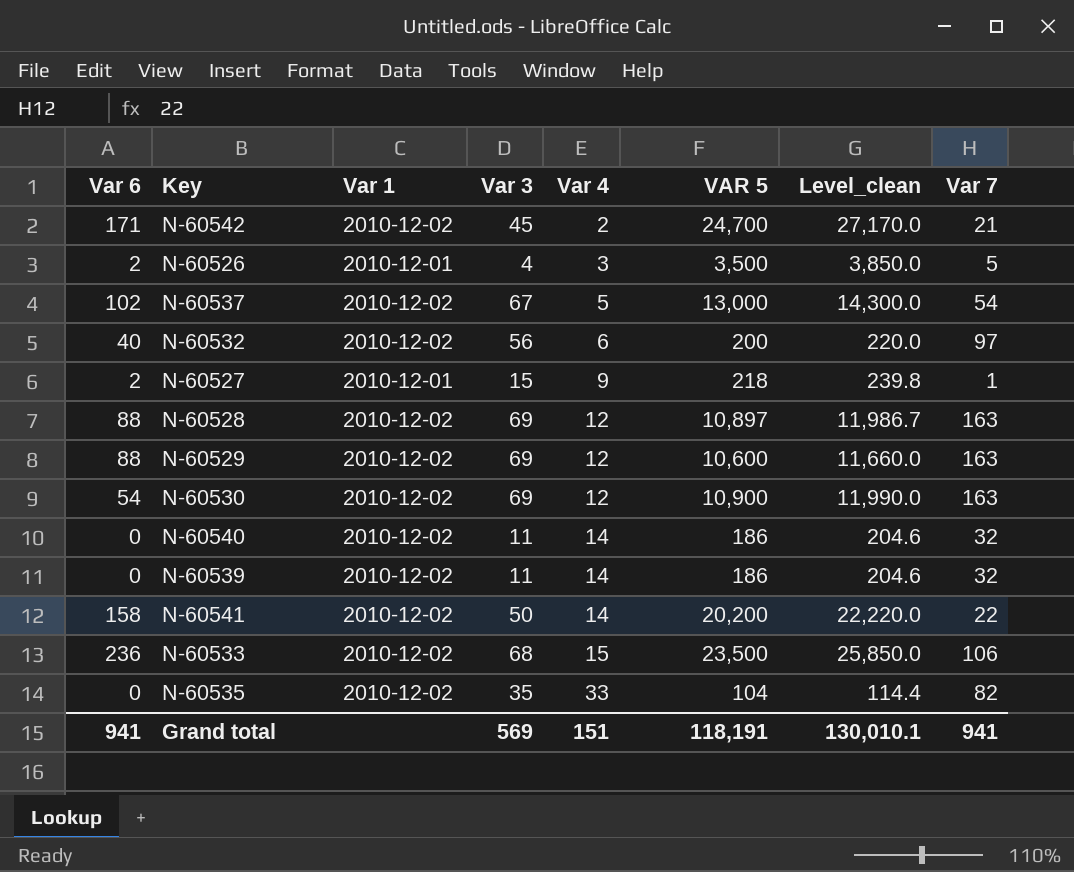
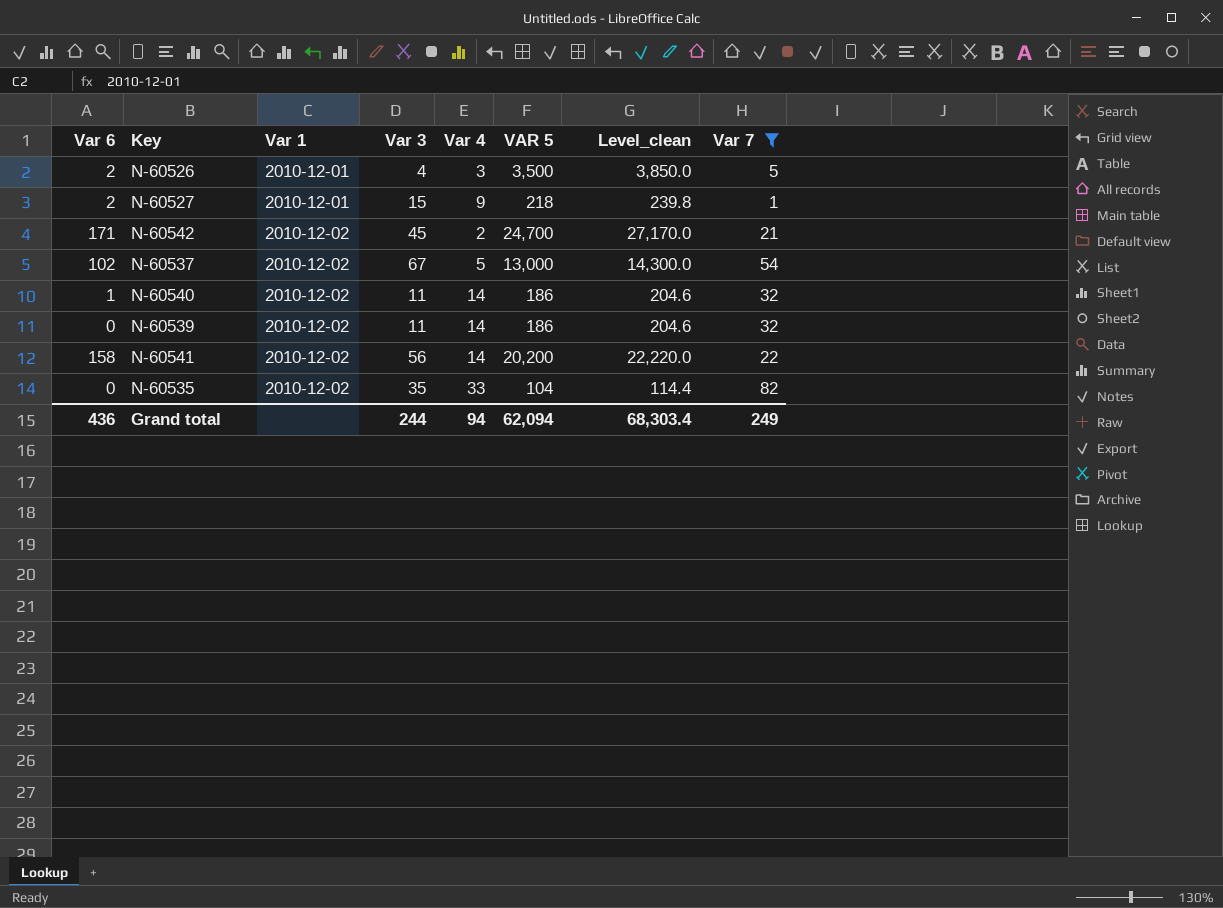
filter: none -> Var 7 <= 82
row order: Var 4 ascending -> Var 1 ascending
N-60540 | Var 6: 0 -> 1
N-60541 | Var 3: 50 -> 56
Grand total | Var 6: 941 -> 436
Grand total | Var 3: 569 -> 244
Grand total | Var 4: 151 -> 94
Grand total | VAR 5: 118,191 -> 62,094
Grand total | Level_clean: 130,010.1 -> 68,303.4
Grand total | Var 7: 941 -> 249

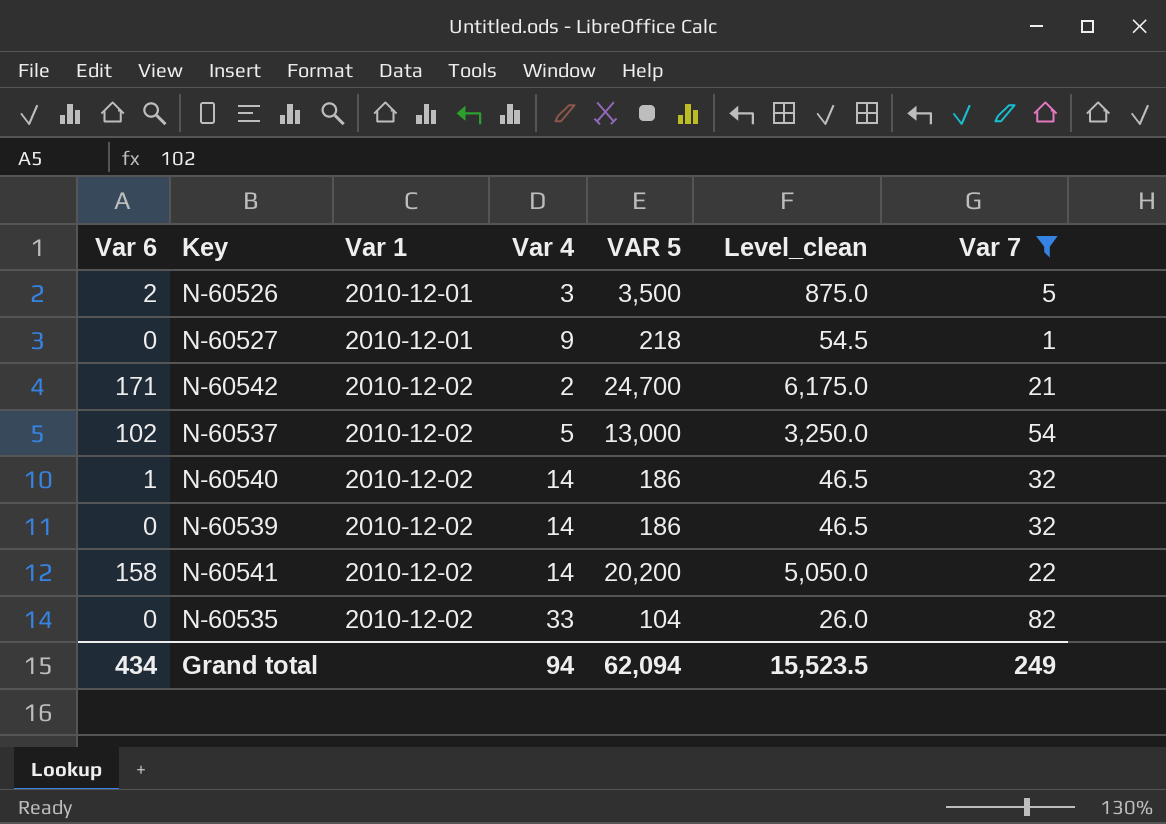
column Var 3 | position: 4 -> none
column Level_clean | formula: [VAR 5] * 1.1 -> [VAR 5] * 0.25
N-60527 | Var 6: 2 -> 0
Grand total | Var 6: 436 -> 434
Grand total | Level_clean: 68,303.4 -> 15,523.5

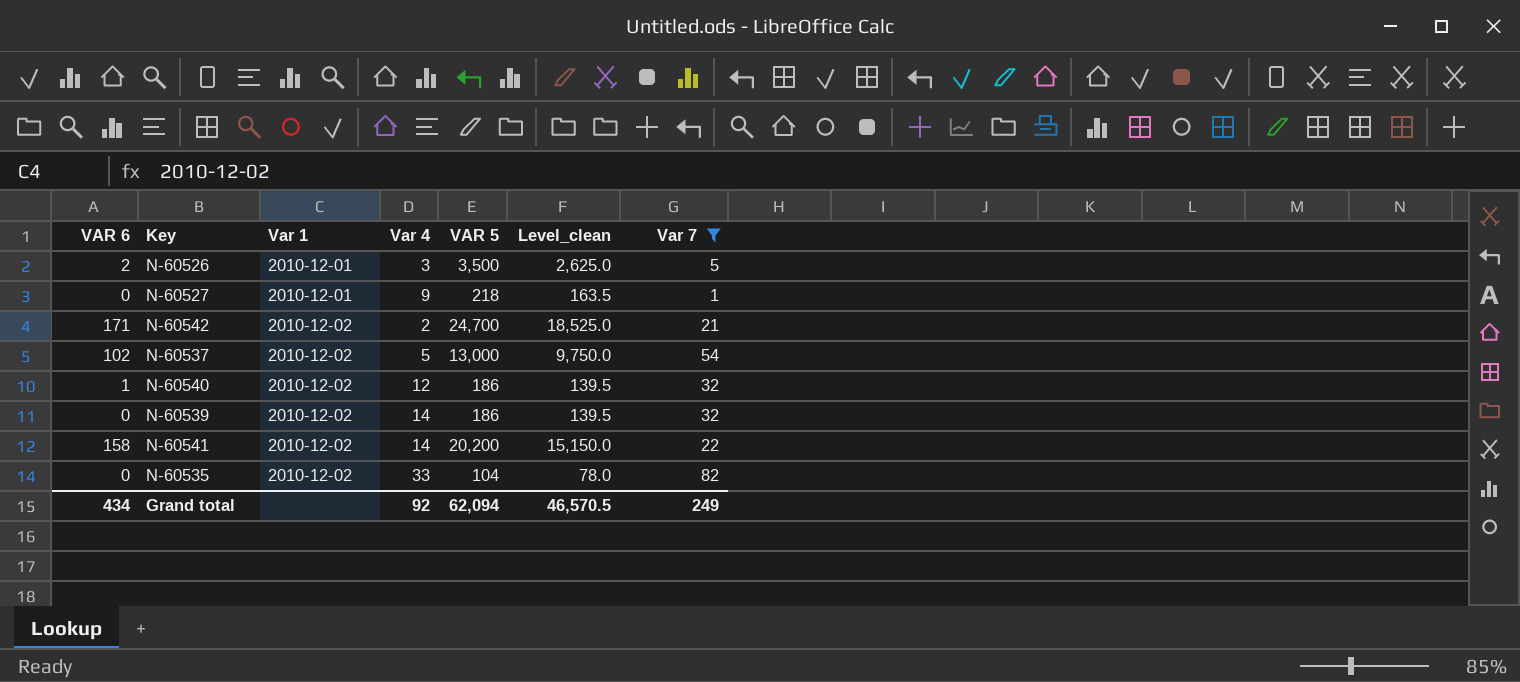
column name: Var 6 -> VAR 6
column Level_clean | formula: [VAR 5] * 0.25 -> [VAR 5] * 0.75
N-60540 | Var 4: 14 -> 12
Grand total | Var 4: 94 -> 92
Grand total | Level_clean: 15,523.5 -> 46,570.5

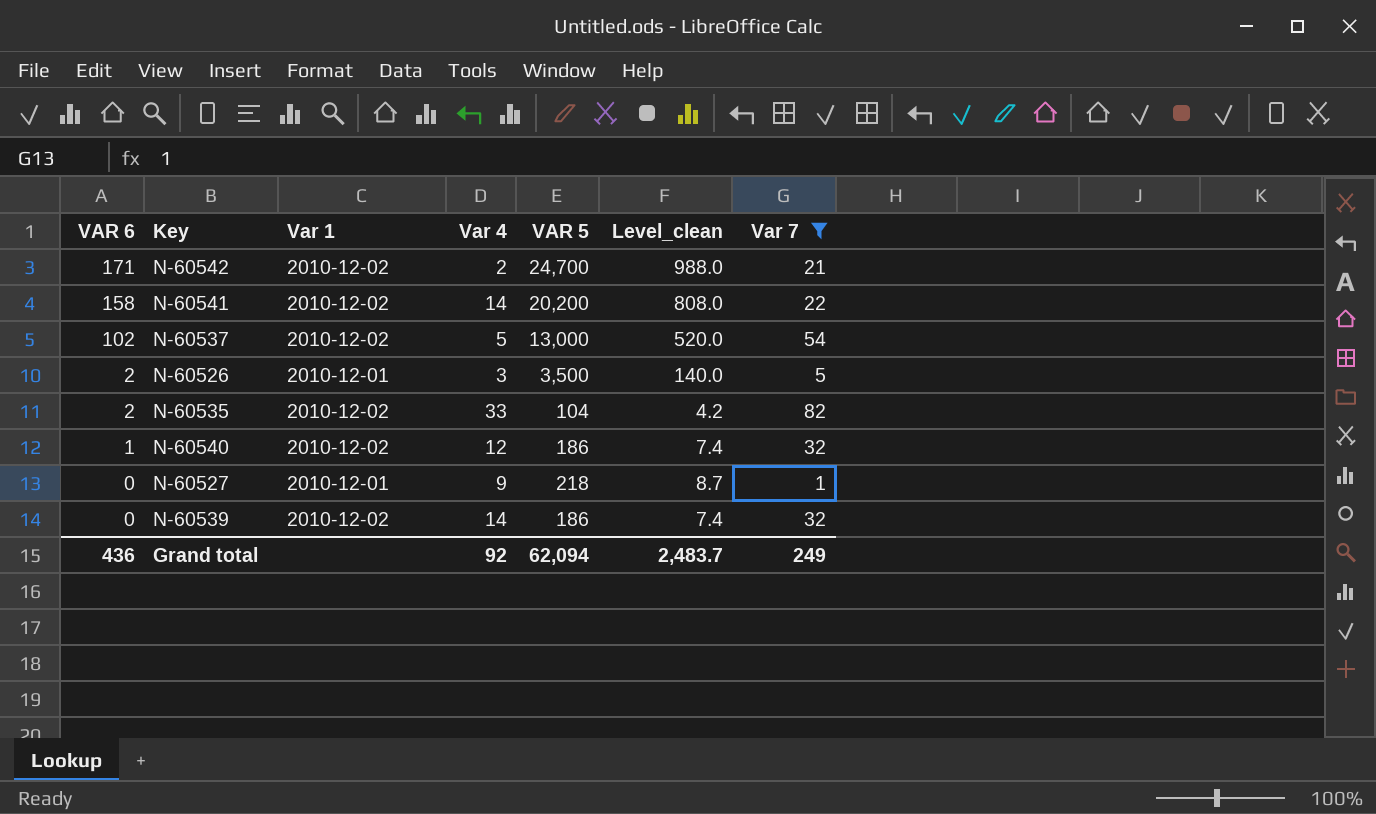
row order: Var 1 ascending -> VAR 6 descending
column Level_clean | formula: [VAR 5] * 0.75 -> [VAR 5] * 0.04
N-60535 | VAR 6: 0 -> 2
Grand total | VAR 6: 434 -> 436
Grand total | Level_clean: 46,570.5 -> 2,483.7

